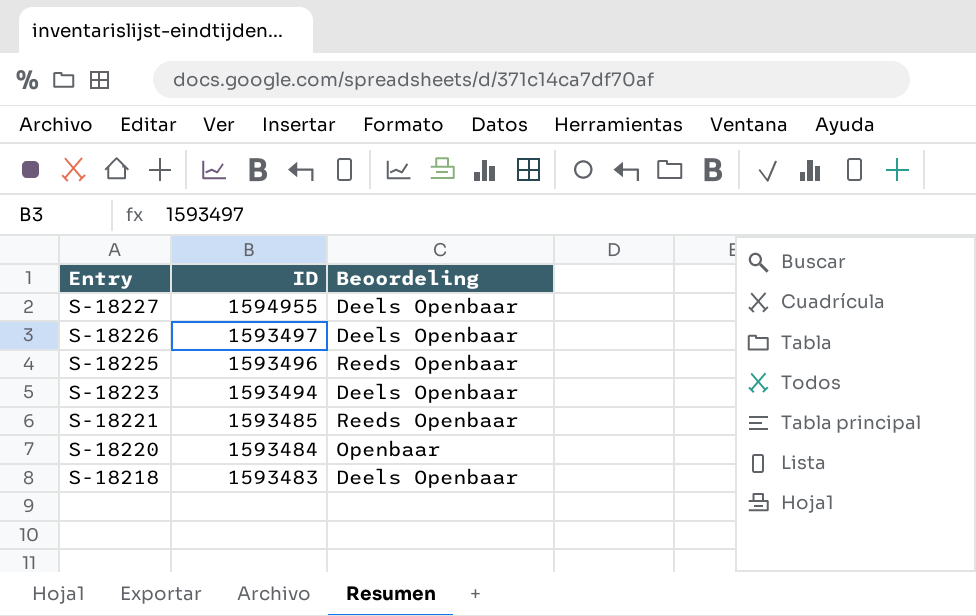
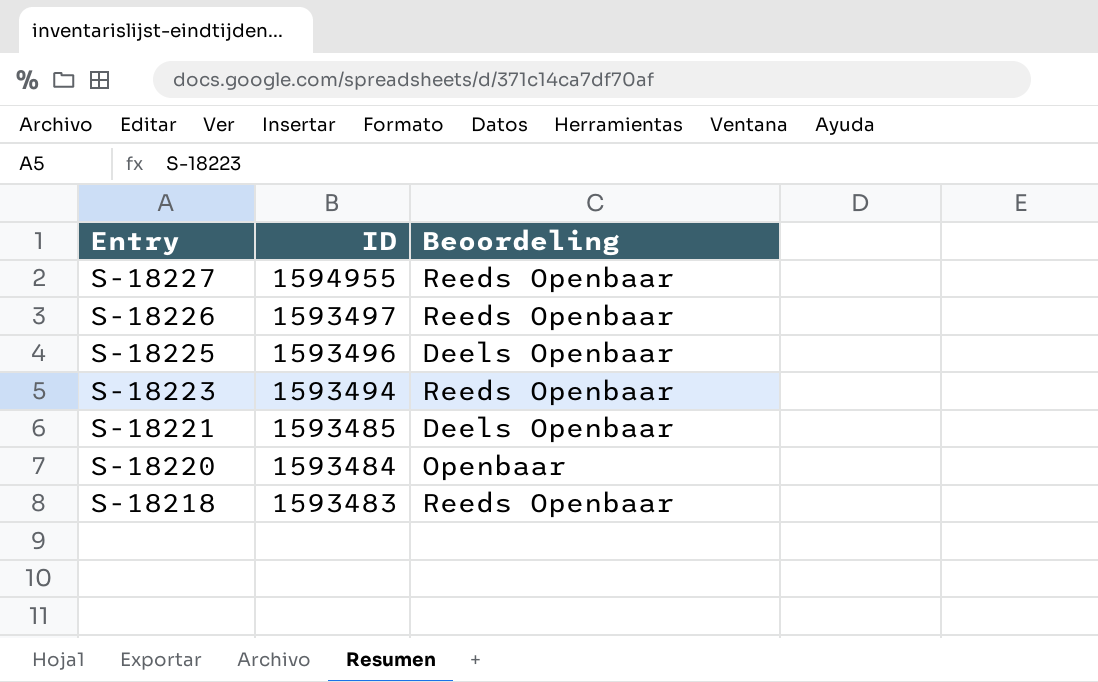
S-18227 | Beoordeling: Deels Openbaar -> Reeds Openbaar
S-18226 | Beoordeling: Deels Openbaar -> Reeds Openbaar
S-18225 | Beoordeling: Reeds Openbaar -> Deels Openbaar
S-18223 | Beoordeling: Deels Openbaar -> Reeds Openbaar
S-18221 | Beoordeling: Reeds Openbaar -> Deels Openbaar
S-18218 | Beoordeling: Deels Openbaar -> Reeds Openbaar

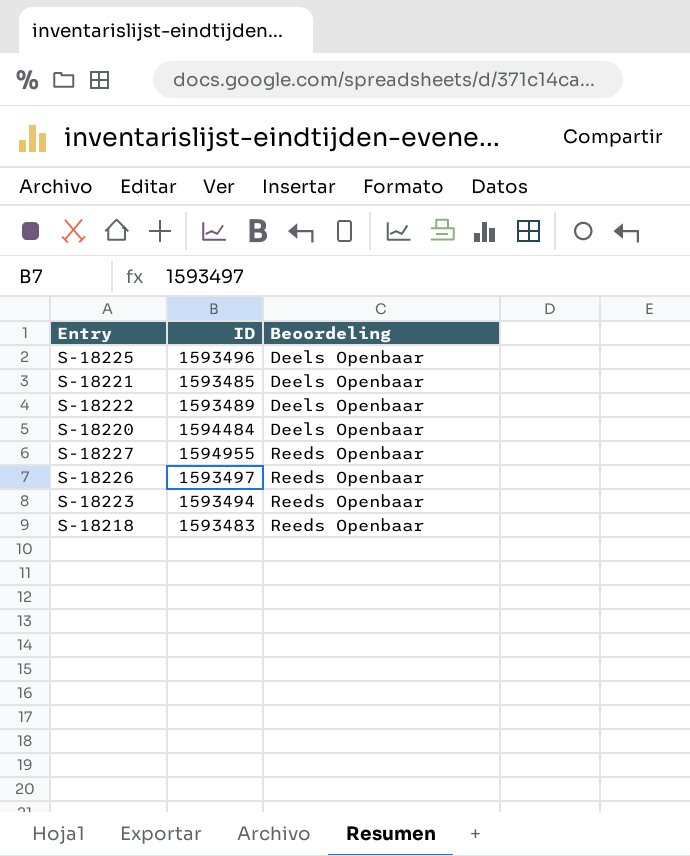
row order: Entry descending -> Beoordeling ascending
row S-18222: none -> 1593489 | Deels Openbaar
S-18220 | ID: 1593484 -> 1594484
S-18220 | Beoordeling: Openbaar -> Deels Openbaar

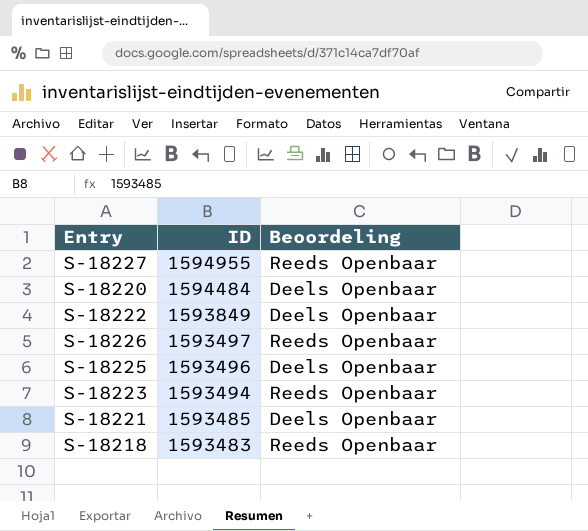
row order: Beoordeling ascending -> ID descending
S-18222 | ID: 1593489 -> 1593849

